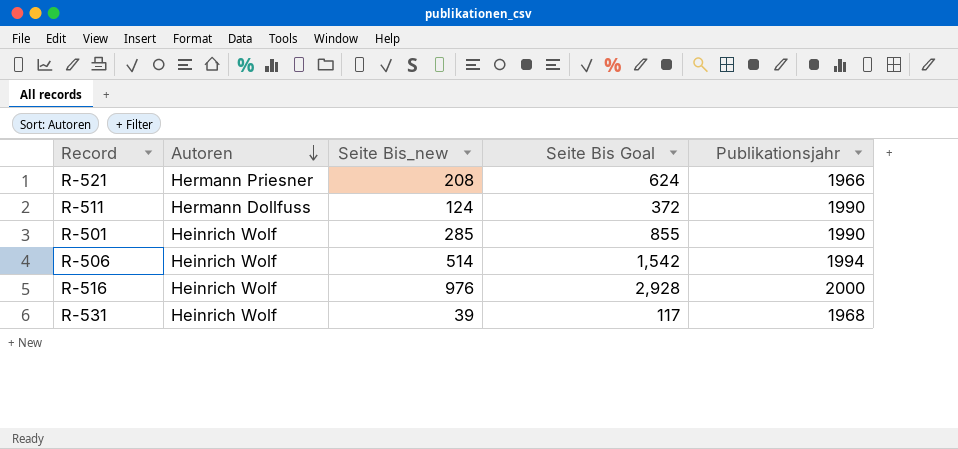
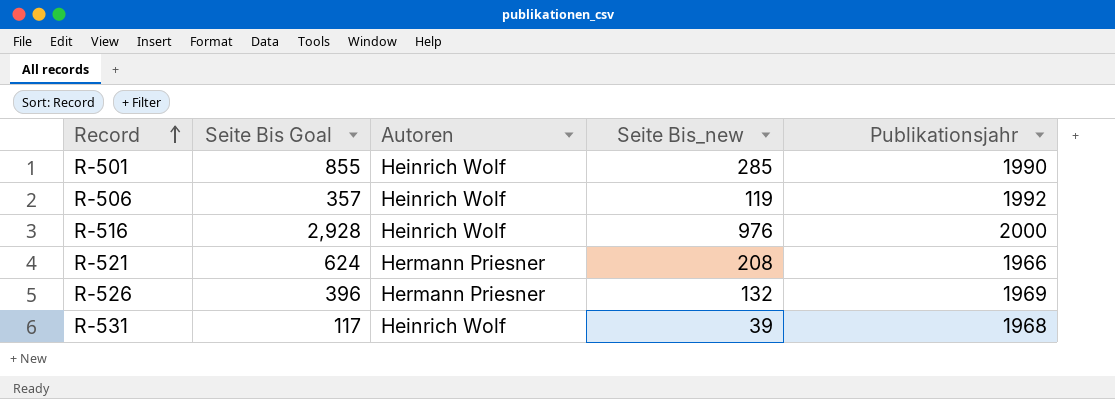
row order: Autoren descending -> Record ascending
column Seite Bis Goal | position: 4 -> 2
row R-511: Hermann Dollfuss | 124 | 372 | 1990 -> none
R-506 | Seite Bis Goal: 1,542 -> 357
R-506 | Seite Bis_new: 514 -> 119
R-506 | Publikationsjahr: 1994 -> 1992
row R-526: none -> 396 | Hermann Priesner | 132 | 1969

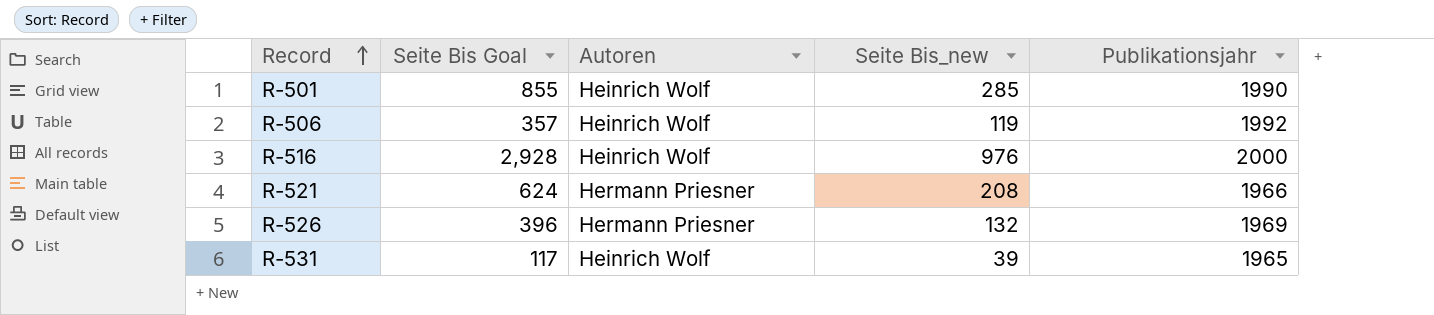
R-531 | Publikationsjahr: 1968 -> 1965

